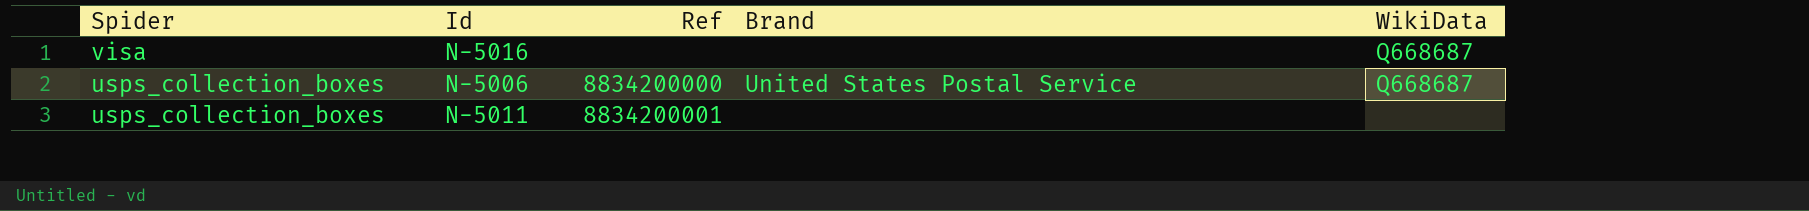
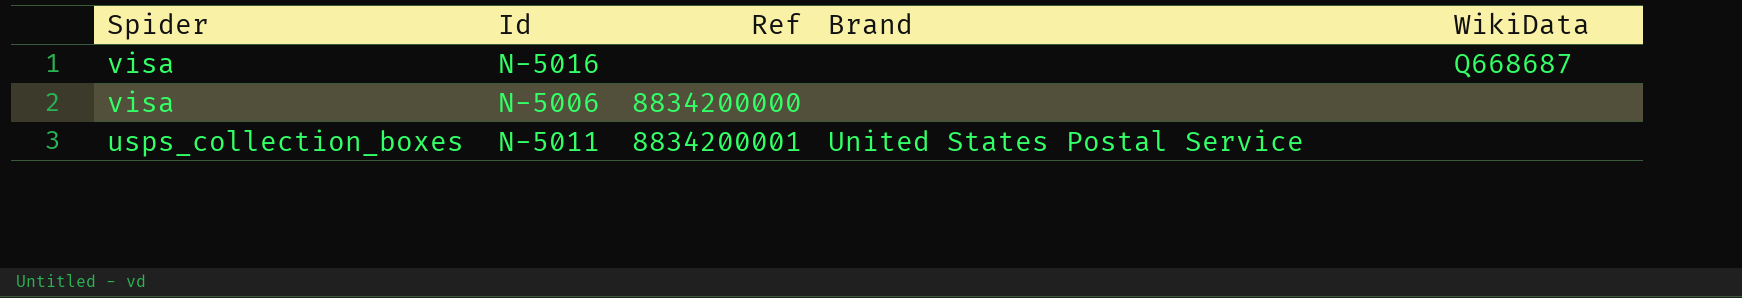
N-5006 | Spider: usps_collection_boxes -> visa
N-5006 | Brand: United States Postal Service -> none
N-5006 | WikiData: Q668687 -> none
N-5011 | Brand: none -> United States Postal Service

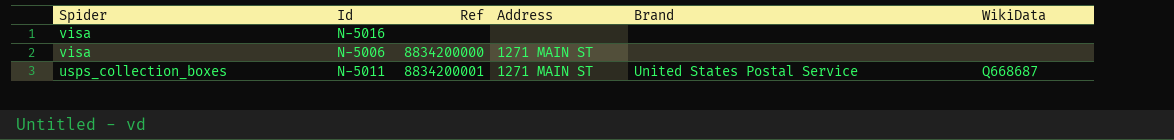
column Address | position: none -> 4
N-5016 | WikiData: Q668687 -> none
N-5011 | WikiData: none -> Q668687

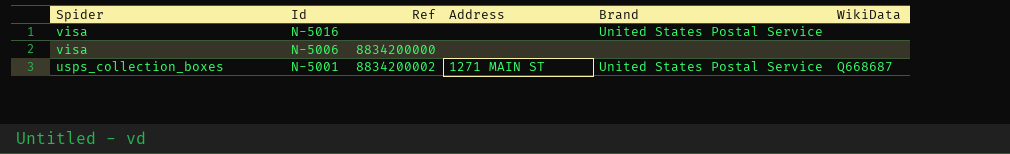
row N-5011: usps_collection_boxes | 8834200001 | 1271 MAIN ST | United States Postal Service | Q668687 -> none
N-5016 | Brand: none -> United States Postal Service
N-5006 | Address: 1271 MAIN ST -> none
row N-5001: none -> usps_collection_boxes | 8834200002 | 1271 MAIN ST | United States Postal Service | Q668687

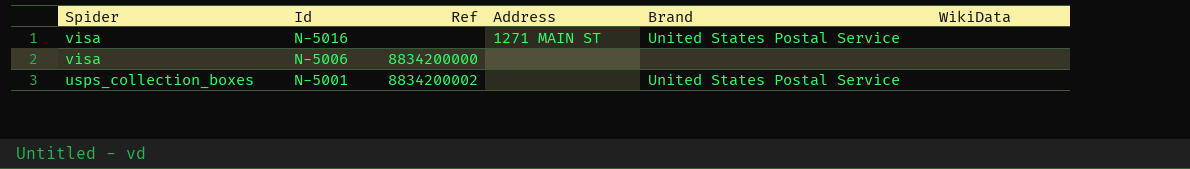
N-5016 | Address: none -> 1271 MAIN ST
N-5001 | Address: 1271 MAIN ST -> none
N-5001 | WikiData: Q668687 -> none

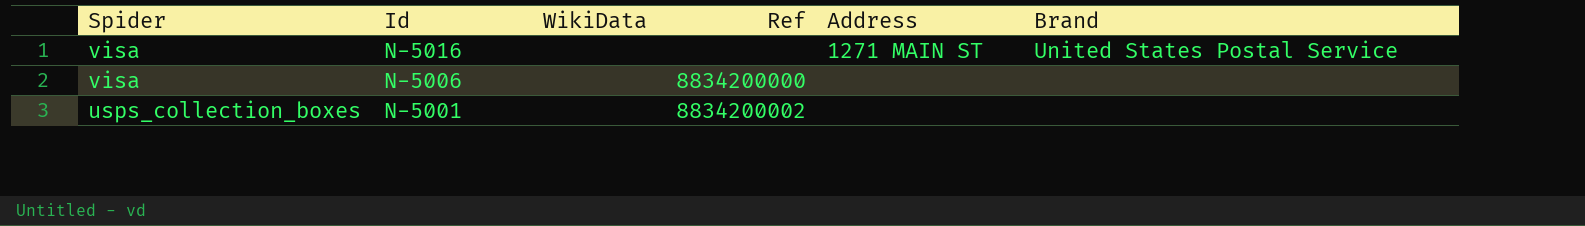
column WikiData | position: 6 -> 3
N-5001 | Brand: United States Postal Service -> none

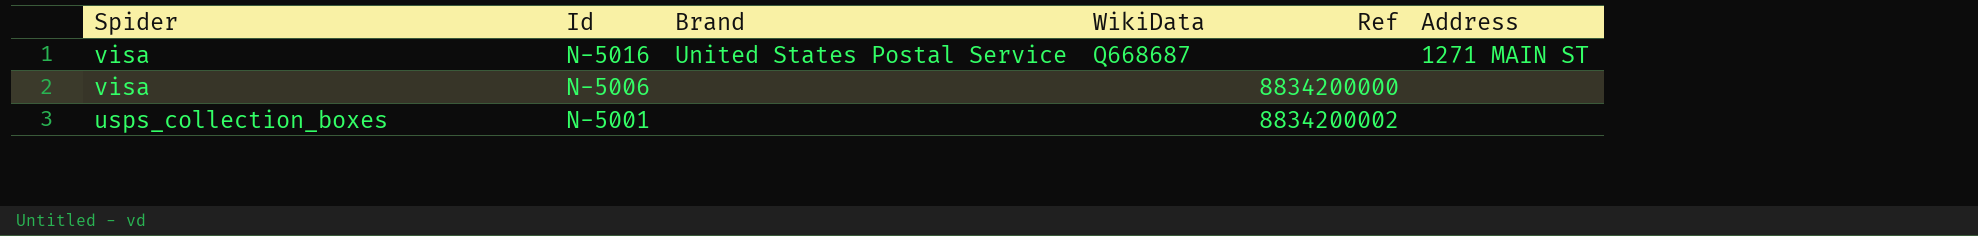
column Brand | position: 6 -> 3
N-5016 | WikiData: none -> Q668687

